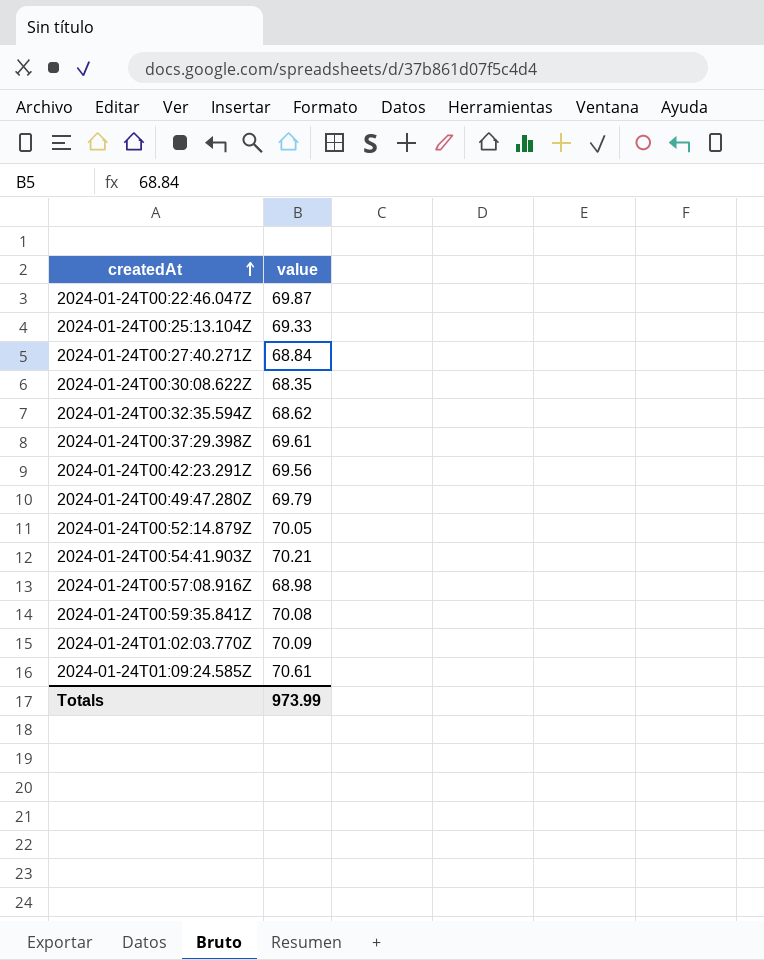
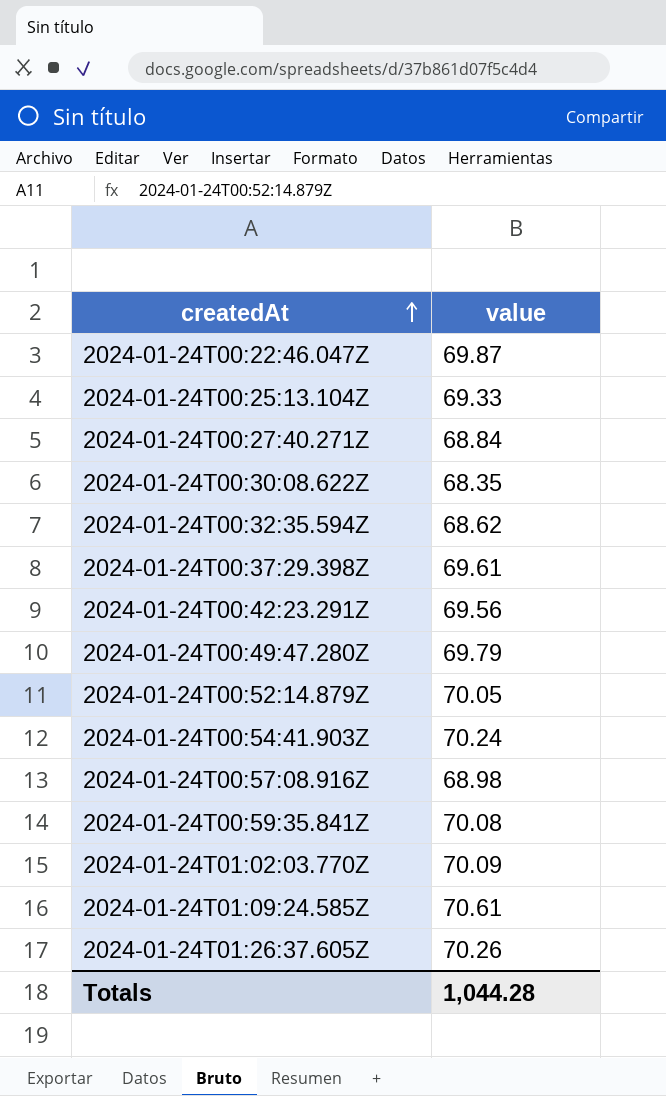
2024-01-24T00:54:41.903Z | value: 70.21 -> 70.24
row 2024-01-24T01:26:37.605Z: none -> 70.26
Totals | value: 973.99 -> 1,044.28

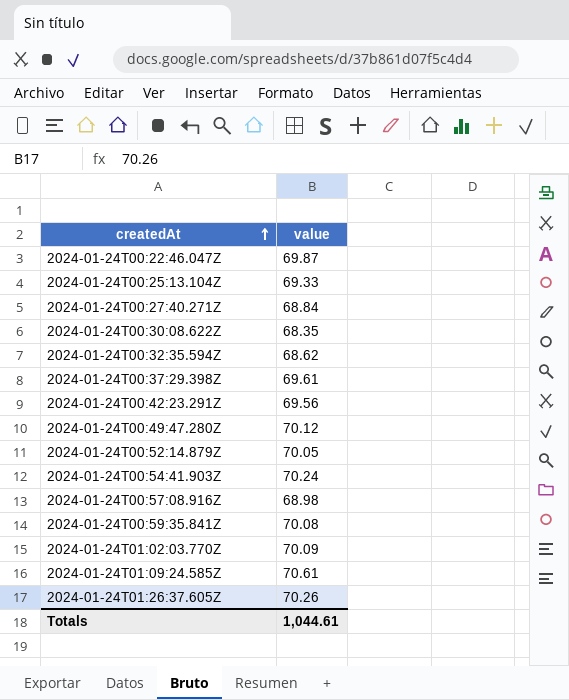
2024-01-24T00:49:47.280Z | value: 69.79 -> 70.12
Totals | value: 1,044.28 -> 1,044.61

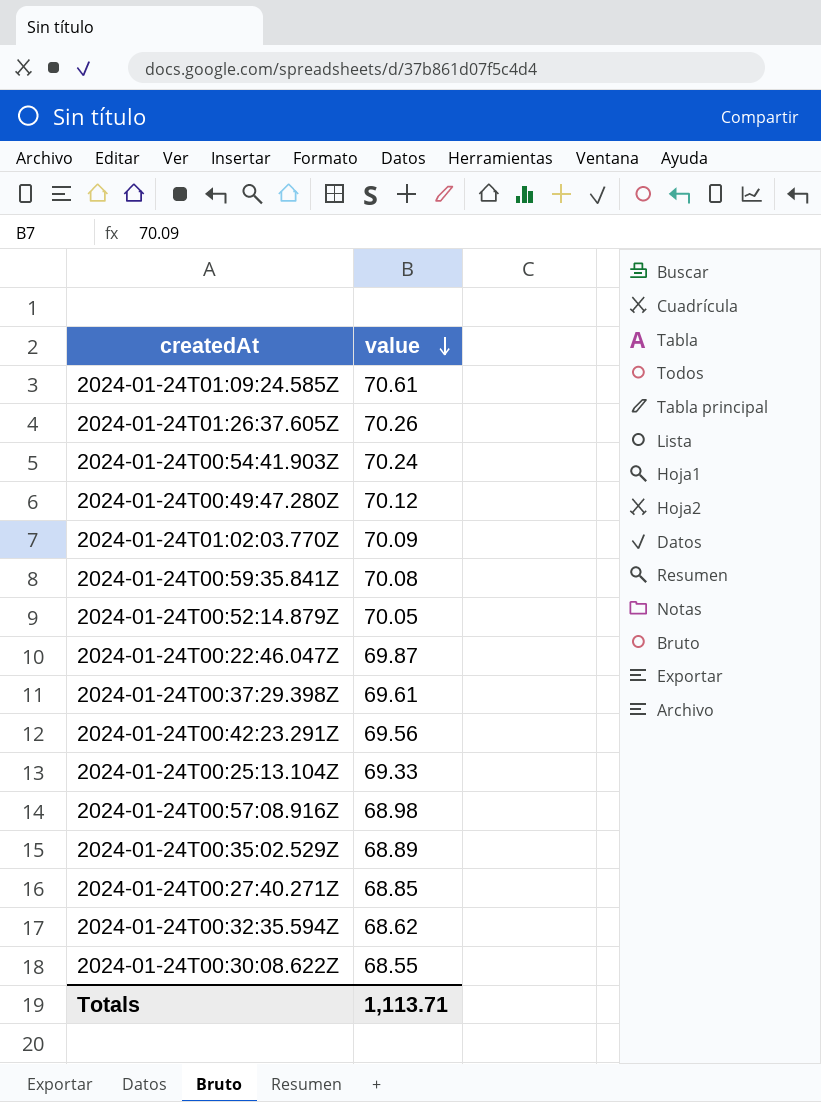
row order: createdAt ascending -> value descending
row 2024-01-24T00:35:02.529Z: none -> 68.89
2024-01-24T00:27:40.271Z | value: 68.84 -> 68.85
2024-01-24T00:30:08.622Z | value: 68.35 -> 68.55
Totals | value: 1,044.61 -> 1,113.71

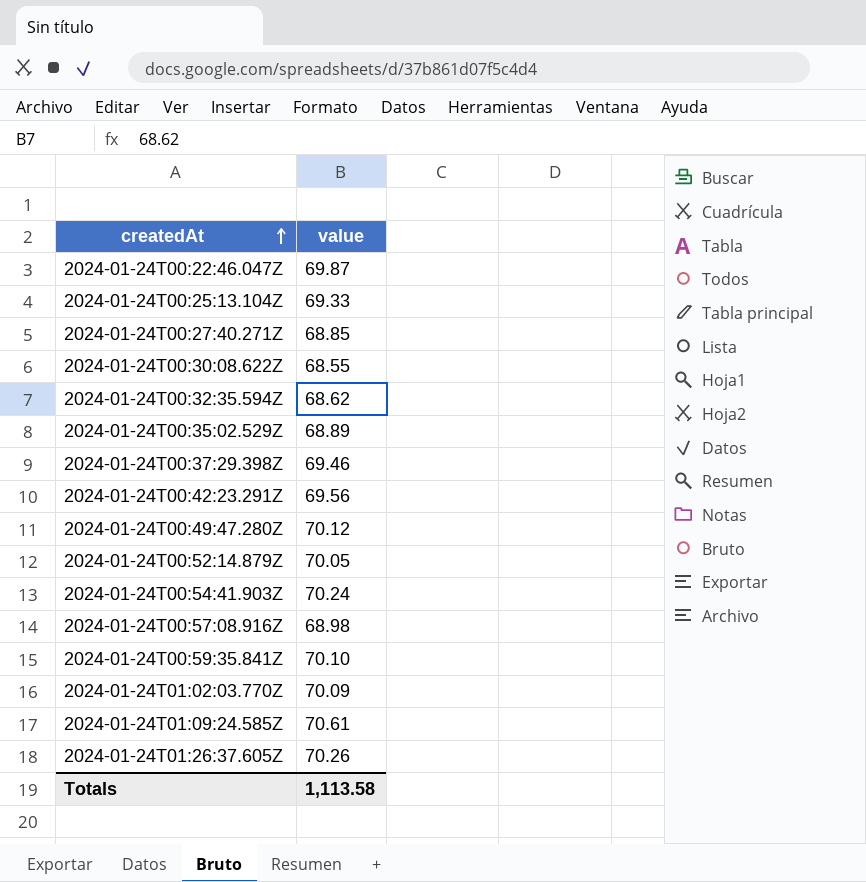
row order: value descending -> createdAt ascending
2024-01-24T00:37:29.398Z | value: 69.61 -> 69.46
2024-01-24T00:59:35.841Z | value: 70.08 -> 70.10
Totals | value: 1,113.71 -> 1,113.58

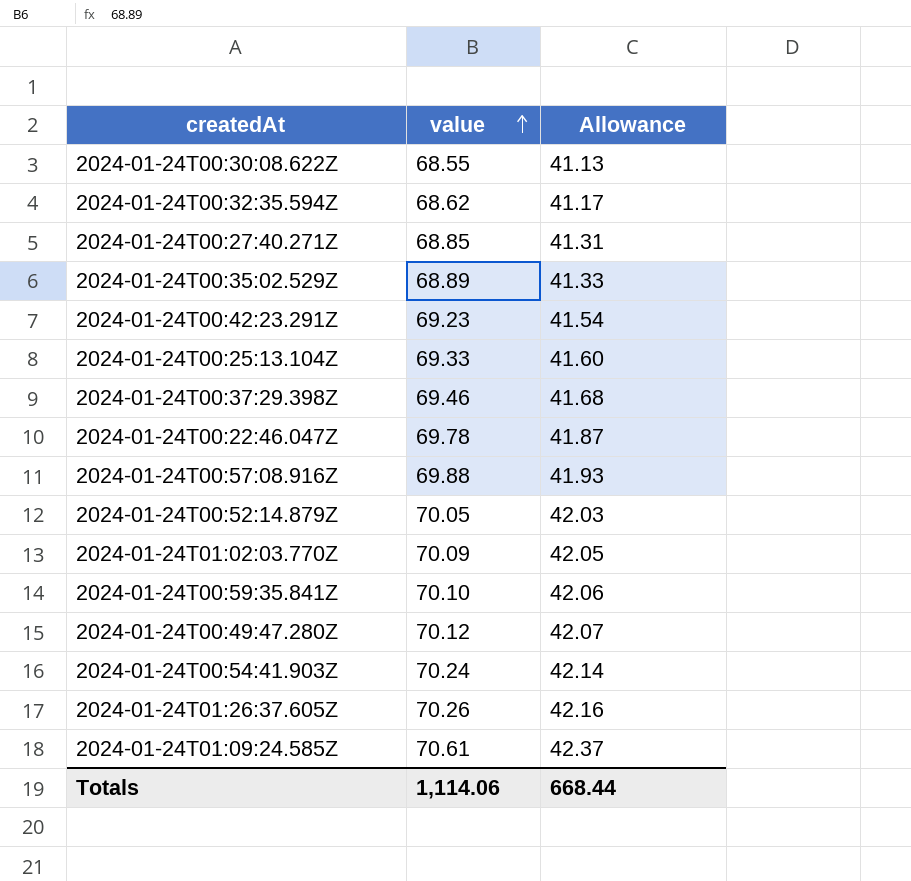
row order: createdAt ascending -> value ascending
column Allowance | formula: none -> [value] * 0.6
2024-01-24T00:42:23.291Z | value: 69.56 -> 69.23
2024-01-24T00:22:46.047Z | value: 69.87 -> 69.78
2024-01-24T00:57:08.916Z | value: 68.98 -> 69.88
Totals | value: 1,113.58 -> 1,114.06

